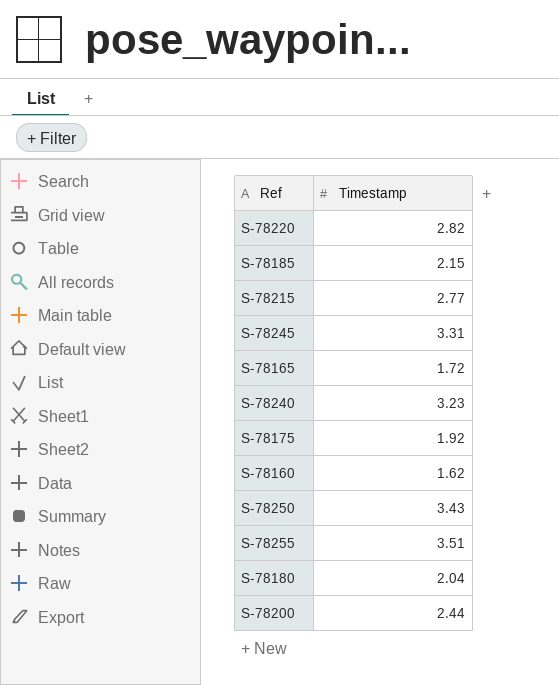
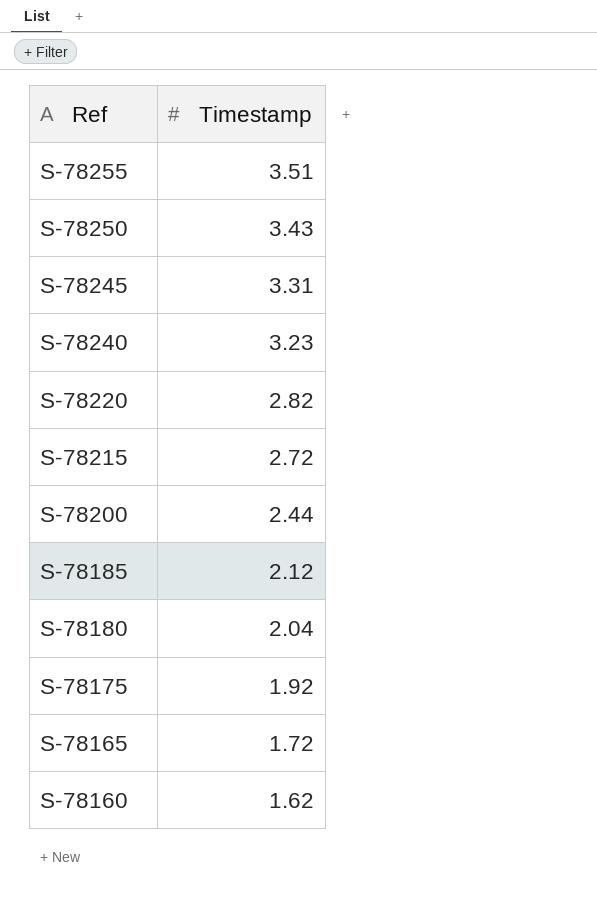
row order: none -> Ref descending
S-78215 | Timestamp: 2.77 -> 2.72
S-78185 | Timestamp: 2.15 -> 2.12

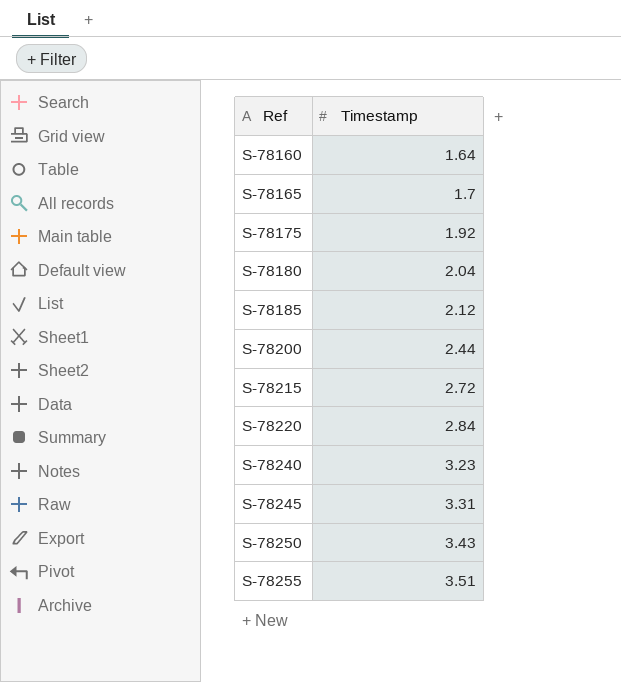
row order: Ref descending -> Ref ascending
S-78160 | Timestamp: 1.62 -> 1.64
S-78165 | Timestamp: 1.72 -> 1.7
S-78220 | Timestamp: 2.82 -> 2.84

